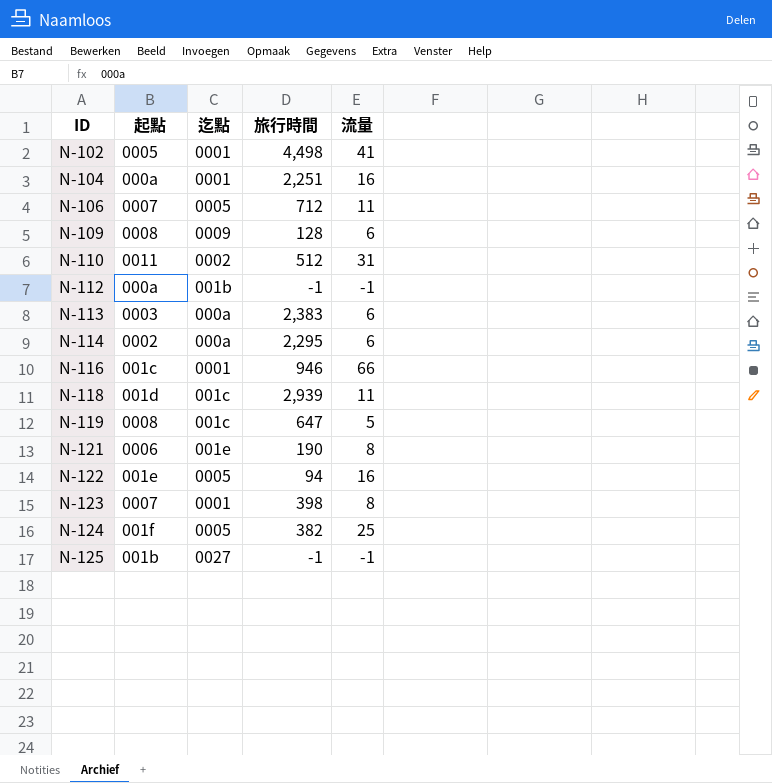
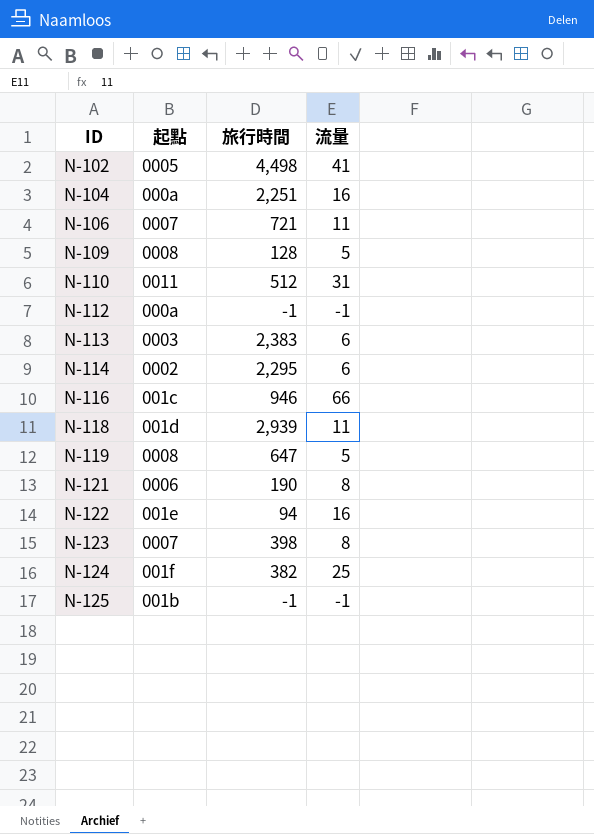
column 迄點 | position: 3 -> none
N-106 | 旅行時間: 712 -> 721
N-109 | 流量: 6 -> 5

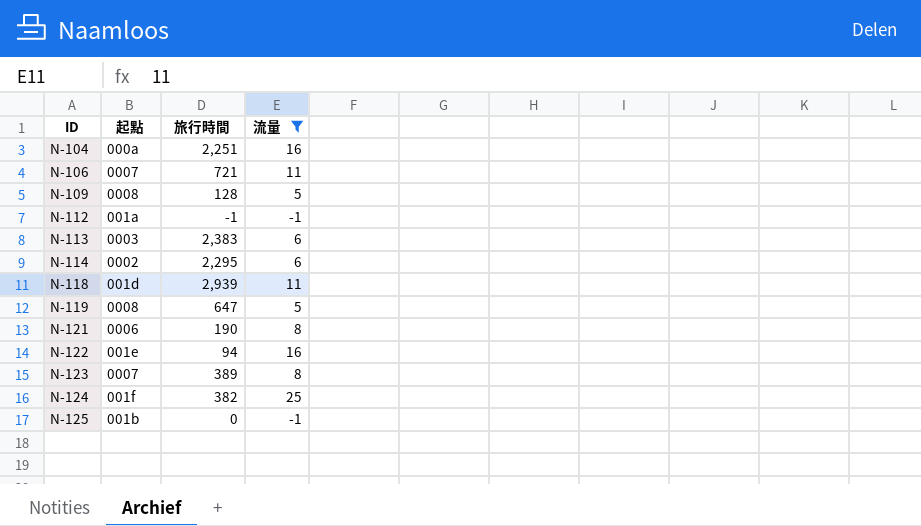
filter: none -> 流量 <= 25
N-112 | 起點: 000a -> 001a
N-123 | 旅行時間: 398 -> 389
N-125 | 旅行時間: -1 -> 0

